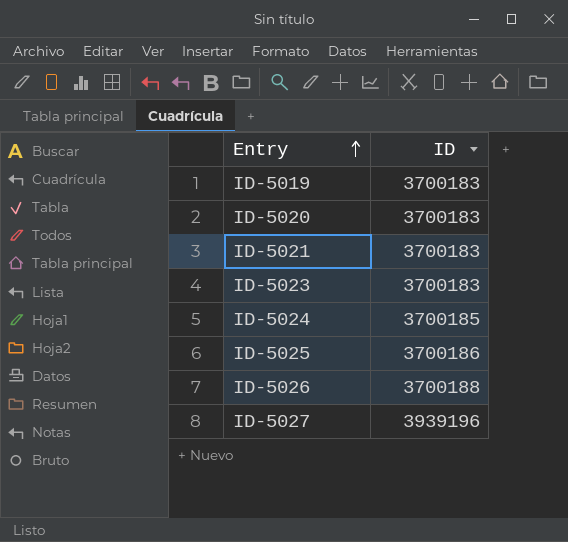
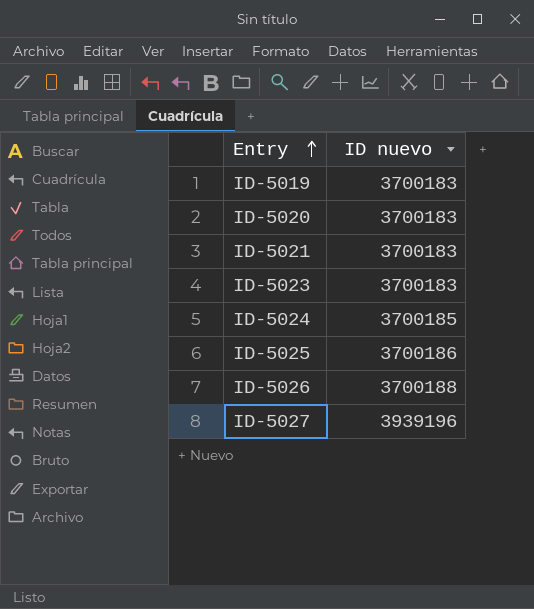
column name: ID -> ID nuevo

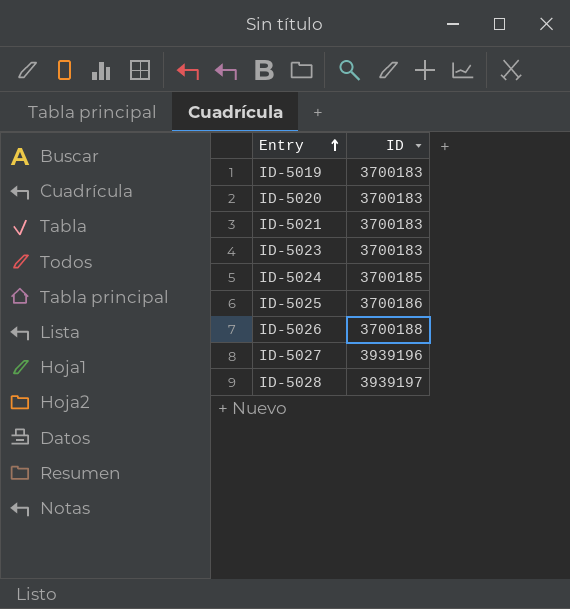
column name: ID nuevo -> ID
row ID-5028: none -> 3939197

